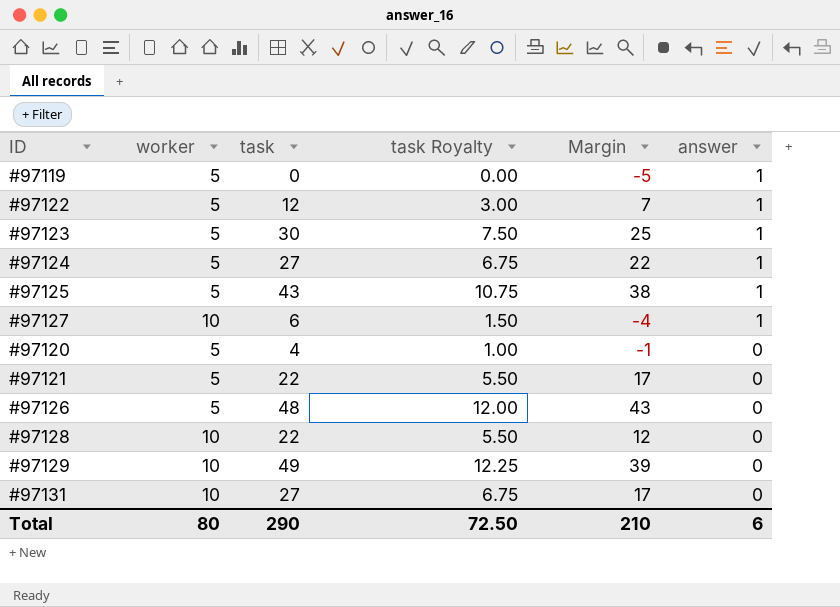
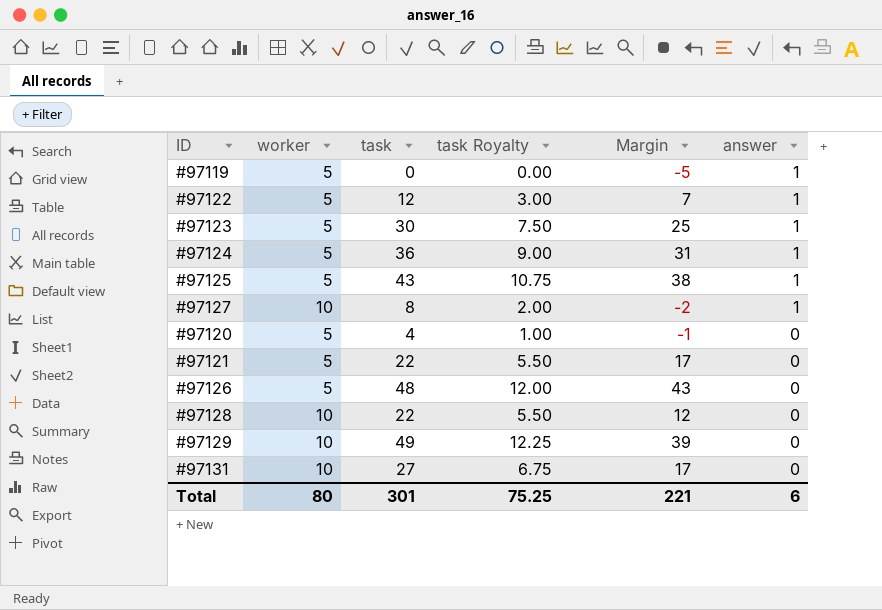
#97124 | task: 27 -> 36
#97124 | task Royalty: 6.75 -> 9.00
#97124 | Margin: 22 -> 31
#97127 | task: 6 -> 8
#97127 | task Royalty: 1.50 -> 2.00
#97127 | Margin: -4 -> -2
Total | task: 290 -> 301
Total | task Royalty: 72.50 -> 75.25
Total | Margin: 210 -> 221

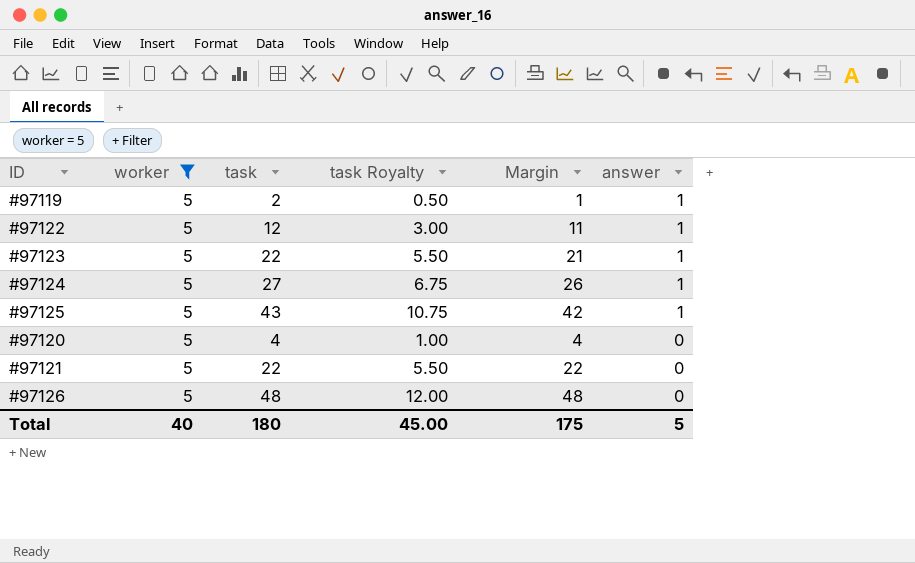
filter: none -> worker = 5
column Margin | formula: [task] - [worker] -> [task] - [answer]
#97119 | task: 0 -> 2
#97119 | task Royalty: 0.00 -> 0.50
#97123 | task: 30 -> 22
#97123 | task Royalty: 7.50 -> 5.50
#97124 | task: 36 -> 27
#97124 | task Royalty: 9.00 -> 6.75
Total | worker: 80 -> 40
Total | task: 301 -> 180
Total | task Royalty: 75.25 -> 45.00
Total | Margin: 221 -> 175
Total | answer: 6 -> 5

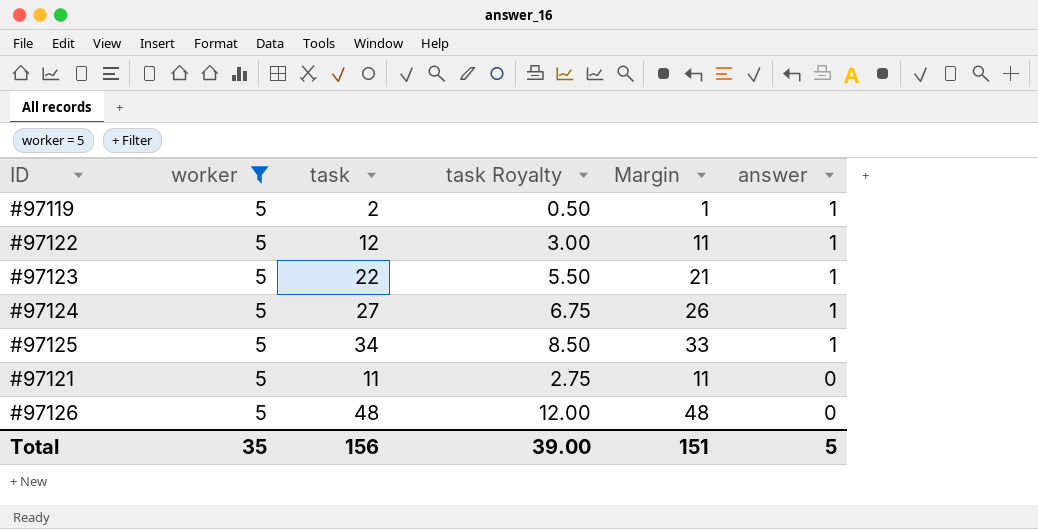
row #97120: 5 | 4 | 1.00 | 4 | 0 -> none
#97125 | task: 43 -> 34
#97125 | task Royalty: 10.75 -> 8.50
#97125 | Margin: 42 -> 33
#97121 | task: 22 -> 11
#97121 | task Royalty: 5.50 -> 2.75
#97121 | Margin: 22 -> 11
Total | worker: 40 -> 35
Total | task: 180 -> 156
Total | task Royalty: 45.00 -> 39.00
Total | Margin: 175 -> 151

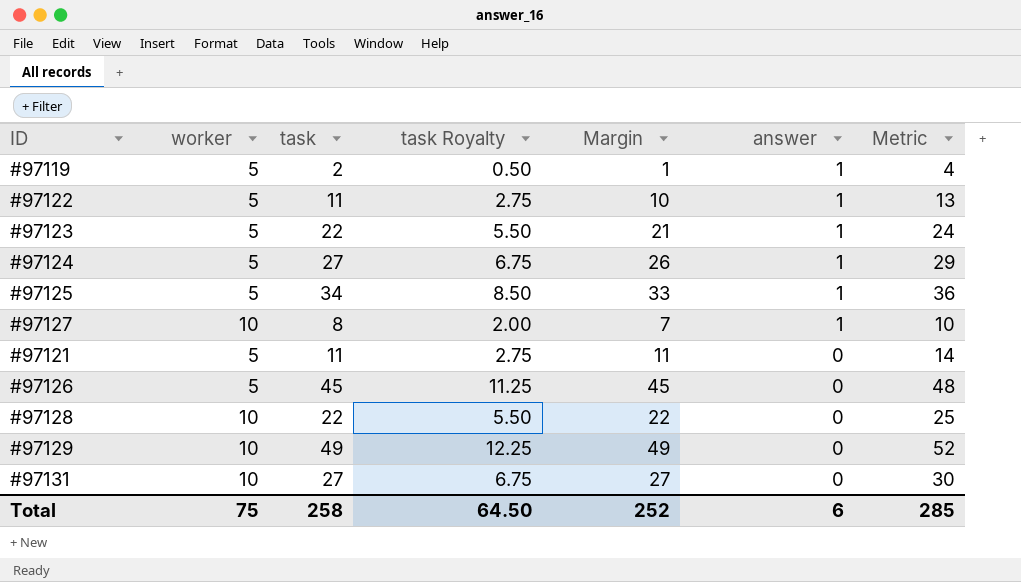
filter: worker = 5 -> none
column Metric | formula: none -> [Margin] + 3
#97122 | task: 12 -> 11
#97122 | task Royalty: 3.00 -> 2.75
#97122 | Margin: 11 -> 10
#97126 | task: 48 -> 45
#97126 | task Royalty: 12.00 -> 11.25
#97126 | Margin: 48 -> 45
Total | worker: 35 -> 75
Total | task: 156 -> 258
Total | task Royalty: 39.00 -> 64.50
Total | Margin: 151 -> 252
Total | answer: 5 -> 6

